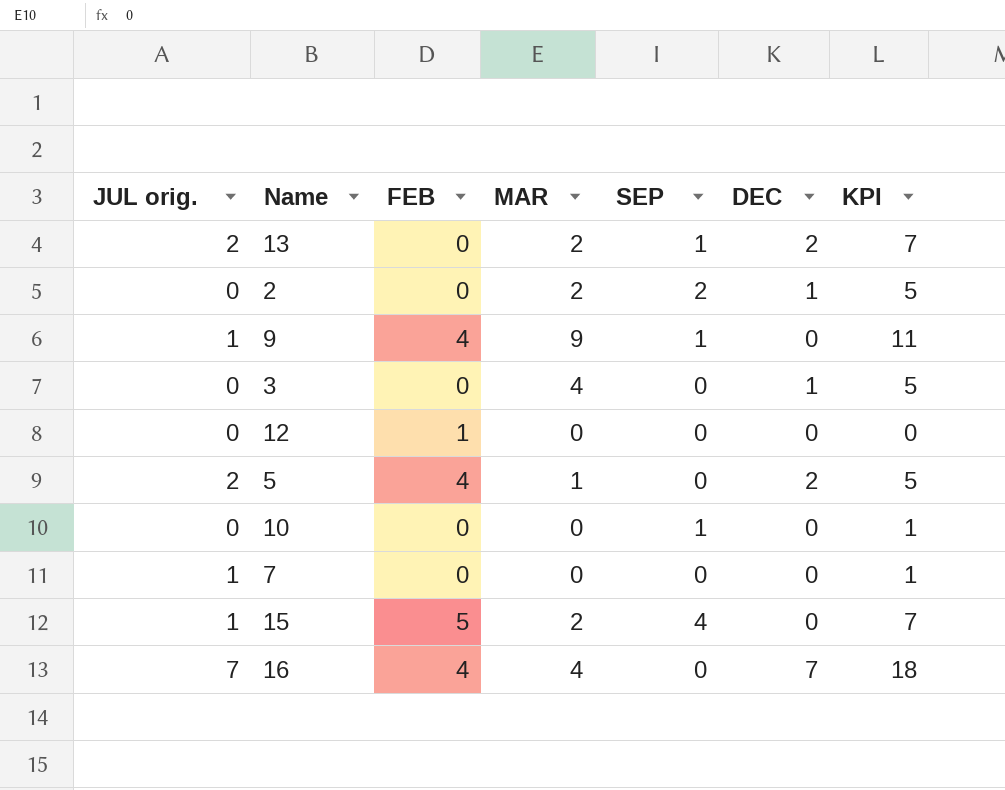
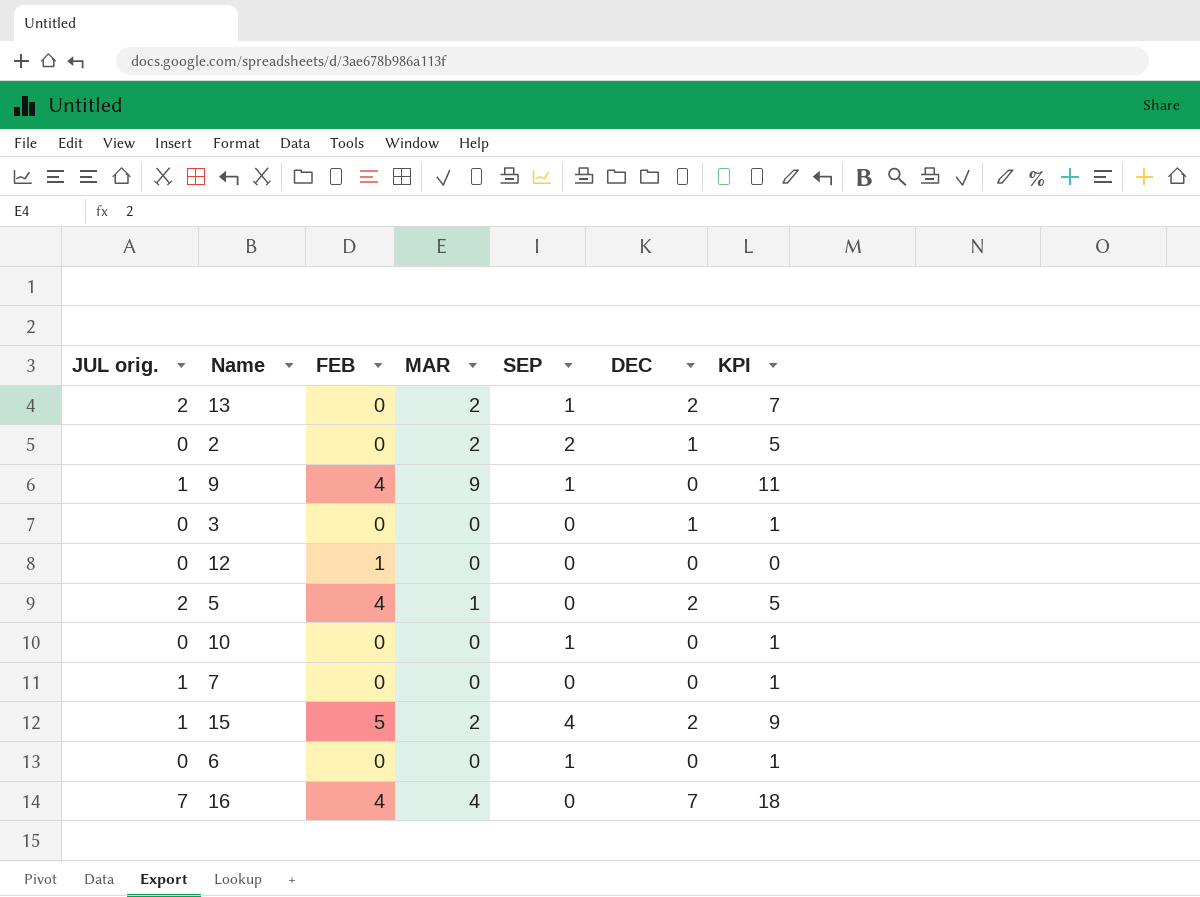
3 | MAR: 4 -> 0
3 | KPI: 5 -> 1
15 | DEC: 0 -> 2
15 | KPI: 7 -> 9
row 6: none -> 0 | 0 | 0 | 1 | 0 | 1

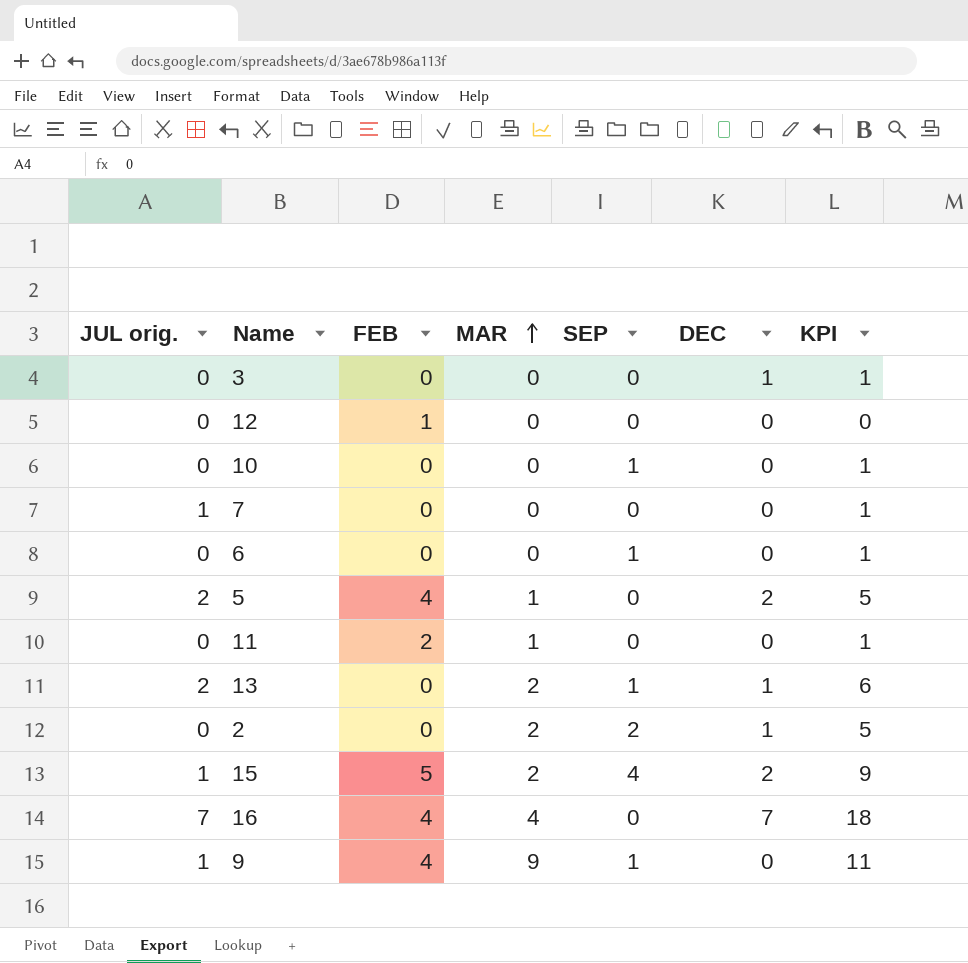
row order: none -> MAR ascending
row 11: none -> 0 | 2 | 1 | 0 | 0 | 1
13 | DEC: 2 -> 1
13 | KPI: 7 -> 6

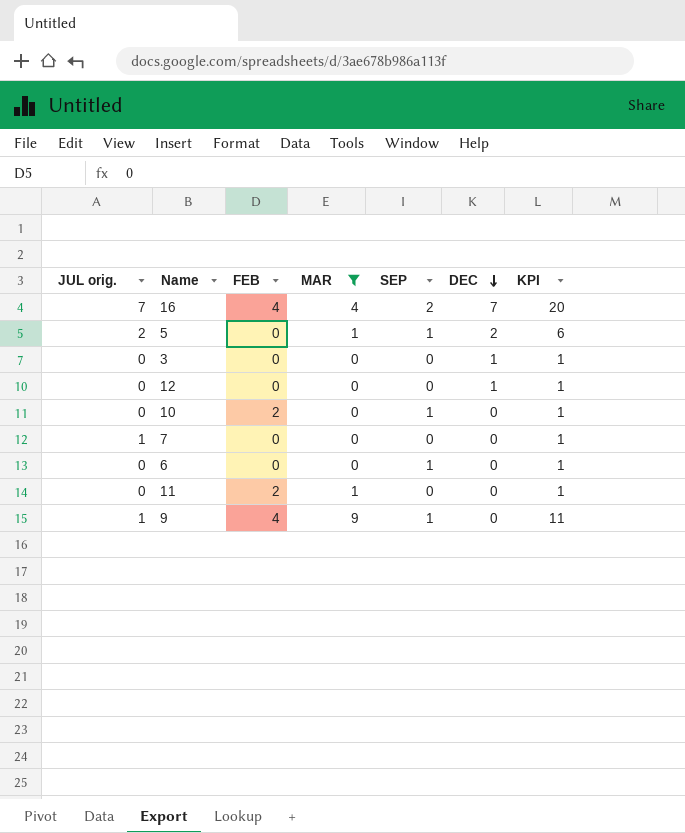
filter: none -> MAR != 2
row order: MAR ascending -> DEC descending
16 | SEP: 0 -> 2
16 | KPI: 18 -> 20
5 | FEB: 4 -> 0
5 | SEP: 0 -> 1
5 | KPI: 5 -> 6
12 | FEB: 1 -> 0
12 | DEC: 0 -> 1
12 | KPI: 0 -> 1
10 | FEB: 0 -> 2

